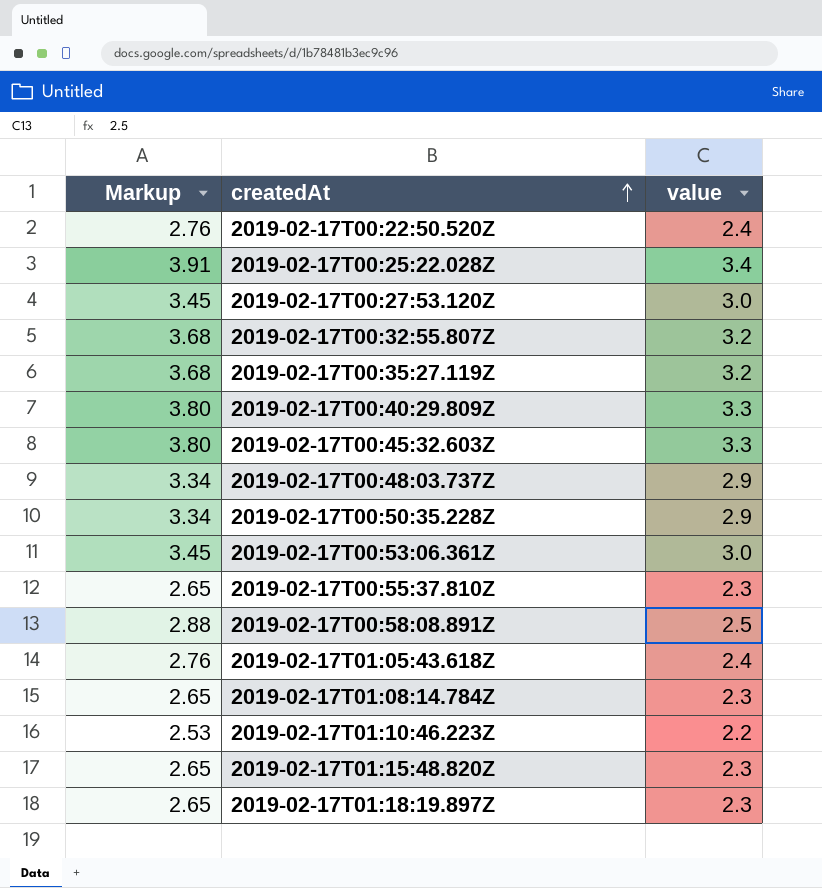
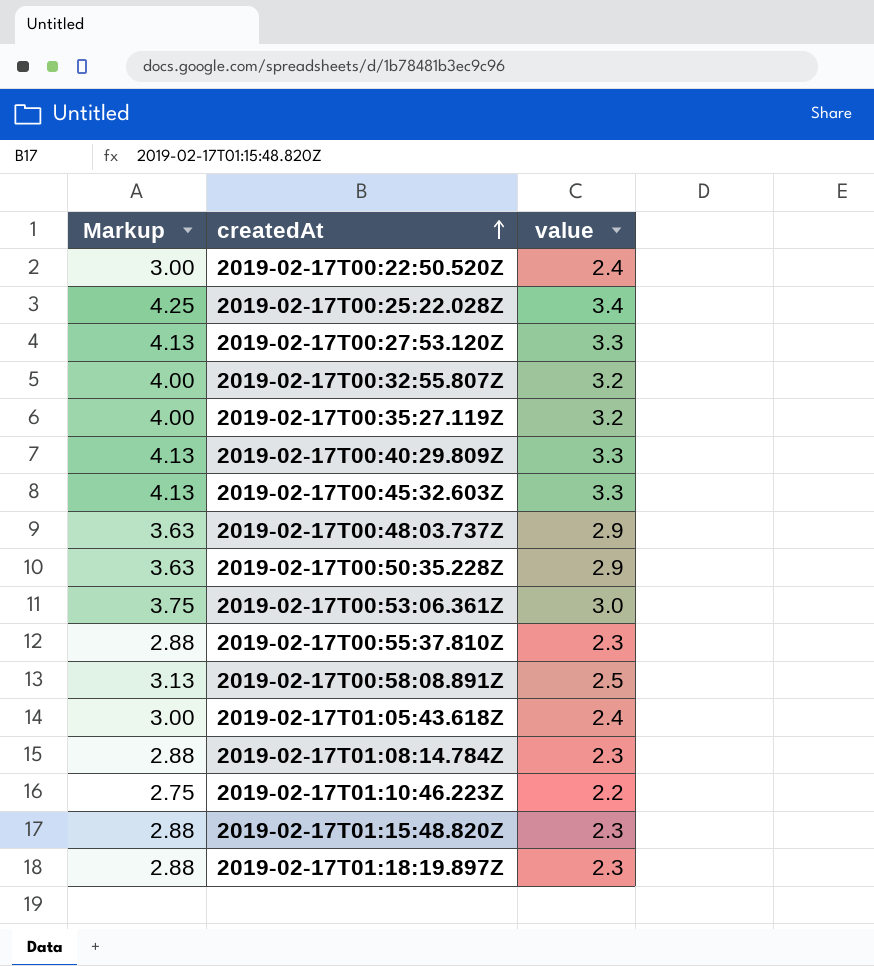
column Markup | formula: [value] * 1.15 -> [value] * 1.25
2019-02-17T00:27:53.120Z | value: 3.0 -> 3.3

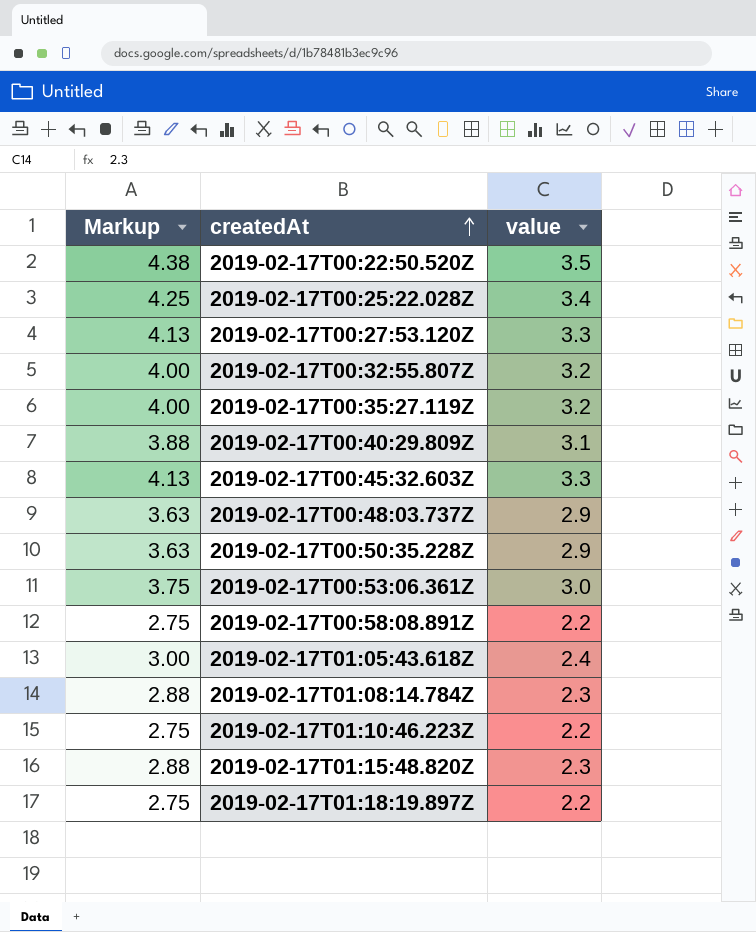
row 2019-02-17T00:55:37.810Z: 2.88 | 2.3 -> none
2019-02-17T00:22:50.520Z | Markup: 3.00 -> 4.38
2019-02-17T00:22:50.520Z | value: 2.4 -> 3.5
2019-02-17T00:40:29.809Z | Markup: 4.13 -> 3.88
2019-02-17T00:40:29.809Z | value: 3.3 -> 3.1
2019-02-17T00:58:08.891Z | Markup: 3.13 -> 2.75
2019-02-17T00:58:08.891Z | value: 2.5 -> 2.2
2019-02-17T01:18:19.897Z | Markup: 2.88 -> 2.75
2019-02-17T01:18:19.897Z | value: 2.3 -> 2.2

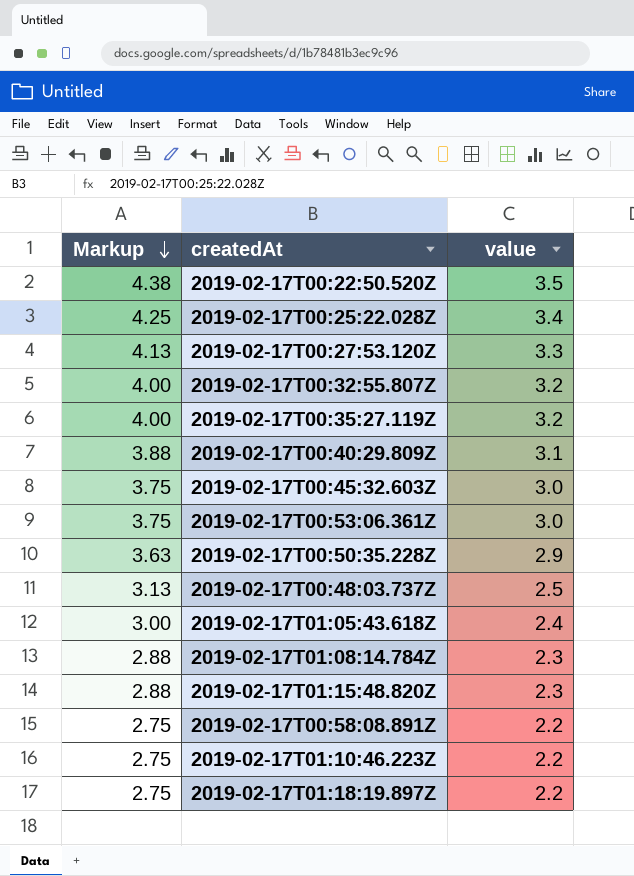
row order: createdAt ascending -> Markup descending
2019-02-17T00:45:32.603Z | Markup: 4.13 -> 3.75
2019-02-17T00:45:32.603Z | value: 3.3 -> 3.0
2019-02-17T00:48:03.737Z | Markup: 3.63 -> 3.13
2019-02-17T00:48:03.737Z | value: 2.9 -> 2.5

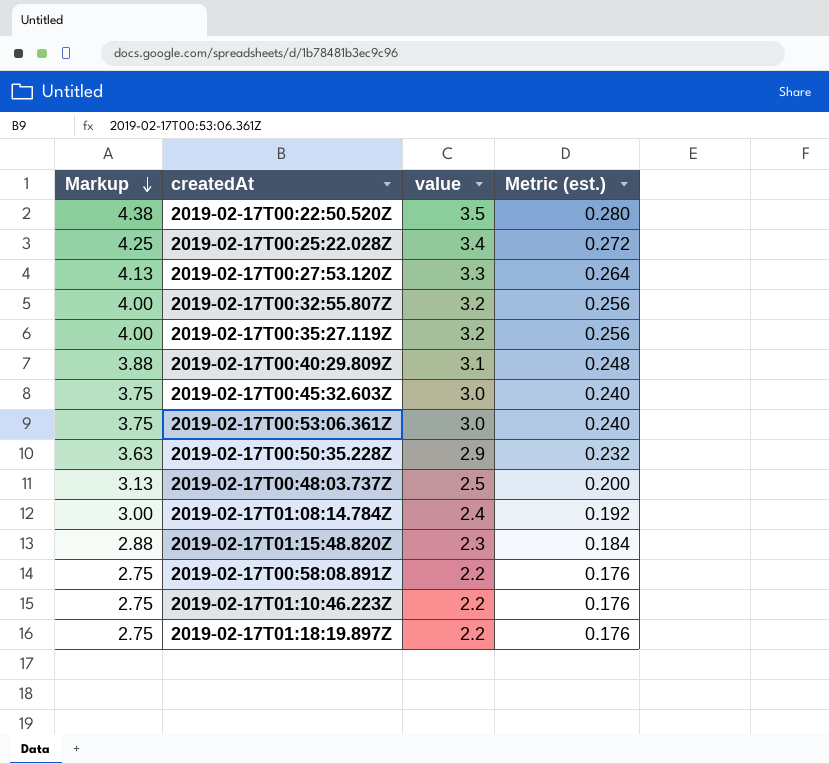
column Metric (est.) | formula: none -> [value] * 0.08
row 2019-02-17T01:05:43.618Z: 3.00 | 2.4 -> none
2019-02-17T01:08:14.784Z | Markup: 2.88 -> 3.00
2019-02-17T01:08:14.784Z | value: 2.3 -> 2.4

